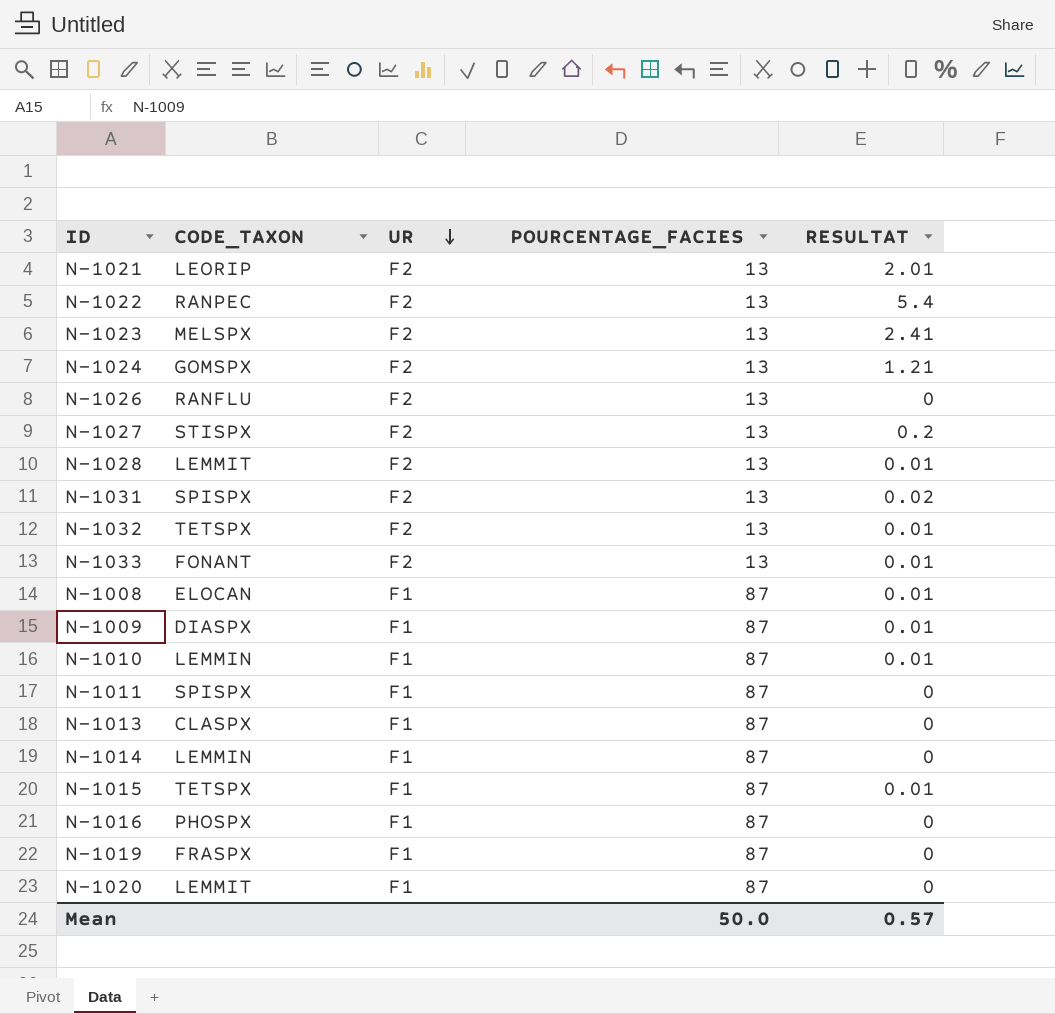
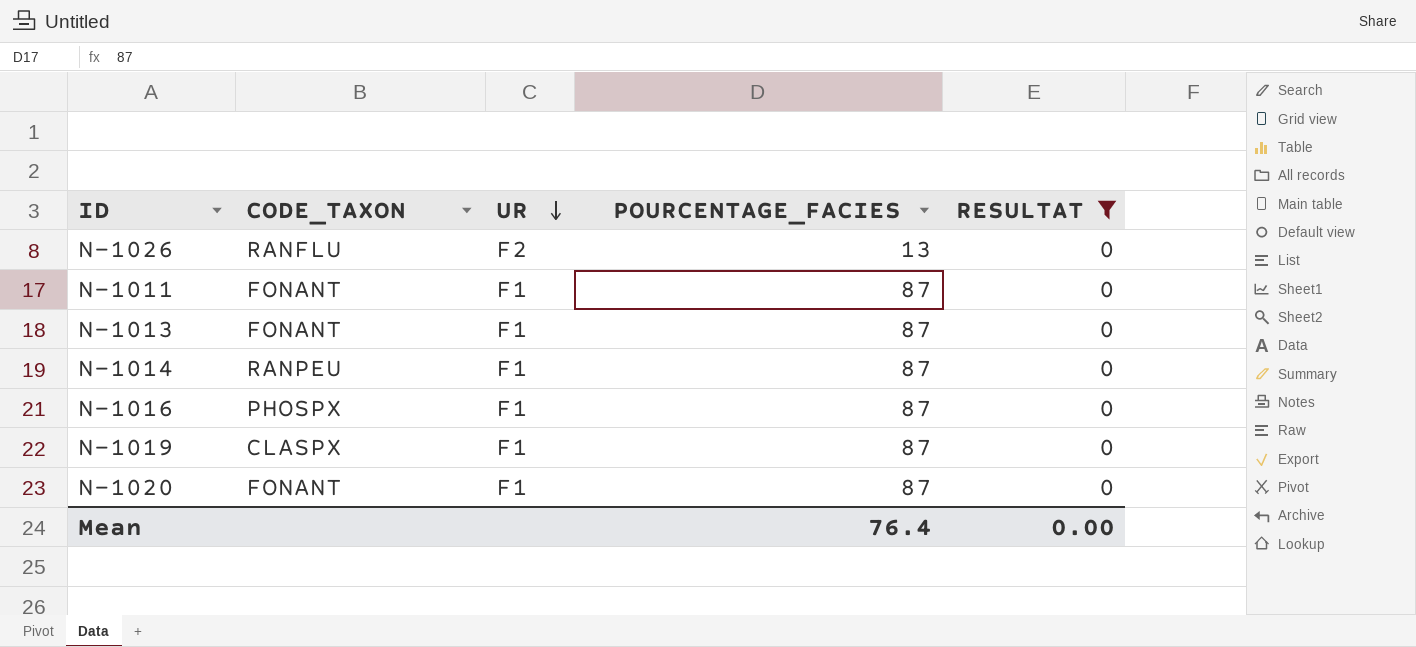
filter: none -> RESULTAT = 0
N-1011 | CODE_TAXON: SPISPX -> FONANT
N-1013 | CODE_TAXON: CLASPX -> FONANT
N-1014 | CODE_TAXON: LEMMIN -> RANPEU
N-1019 | CODE_TAXON: FRASPX -> CLASPX
N-1020 | CODE_TAXON: LEMMIT -> FONANT
Mean | POURCENTAGE_FACIES: 50.0 -> 76.4
Mean | RESULTAT: 0.57 -> 0.00

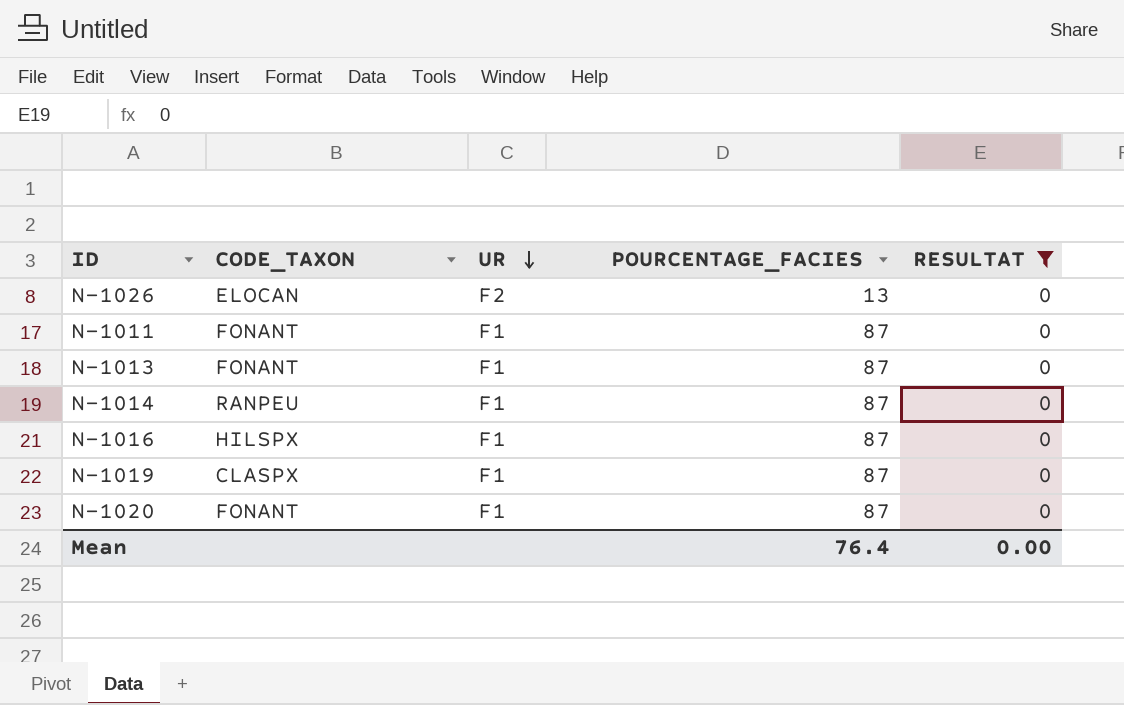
N-1026 | CODE_TAXON: RANFLU -> ELOCAN
N-1016 | CODE_TAXON: PHOSPX -> HILSPX

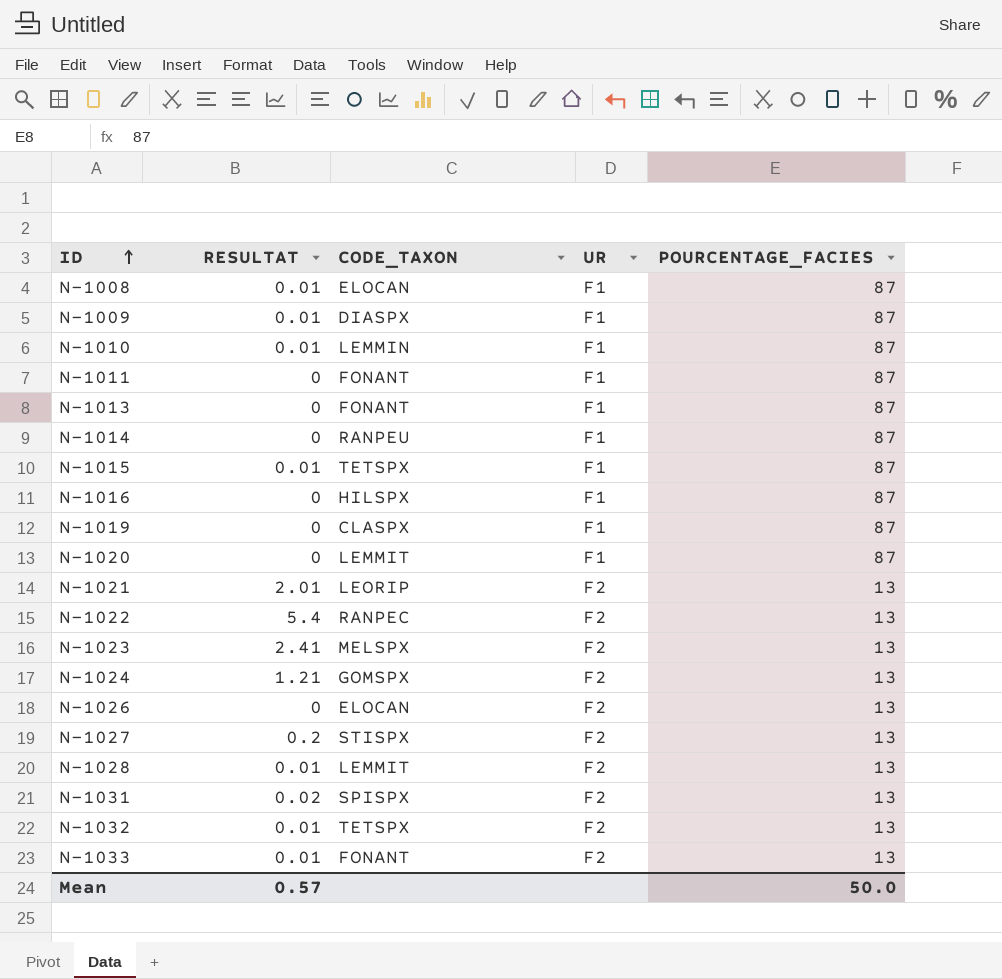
filter: RESULTAT = 0 -> none
row order: UR descending -> ID ascending
column RESULTAT | position: 5 -> 2
N-1020 | CODE_TAXON: FONANT -> LEMMIT
Mean | RESULTAT: 0.00 -> 0.57
Mean | POURCENTAGE_FACIES: 76.4 -> 50.0

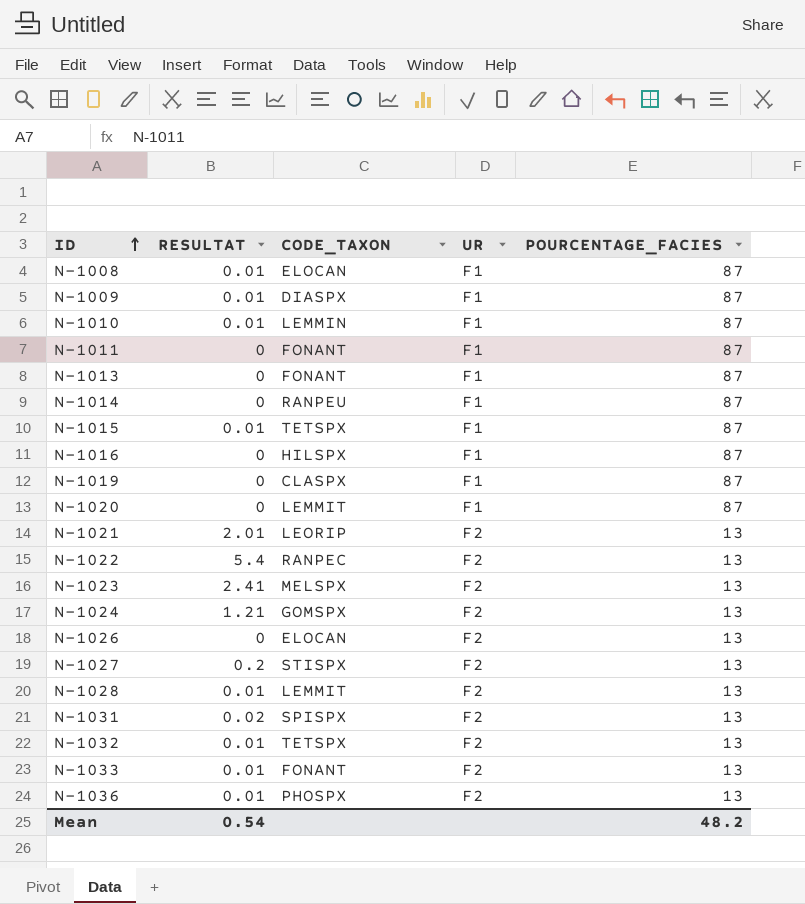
row N-1036: none -> 0.01 | PHOSPX | F2 | 13
Mean | RESULTAT: 0.57 -> 0.54
Mean | POURCENTAGE_FACIES: 50.0 -> 48.2

